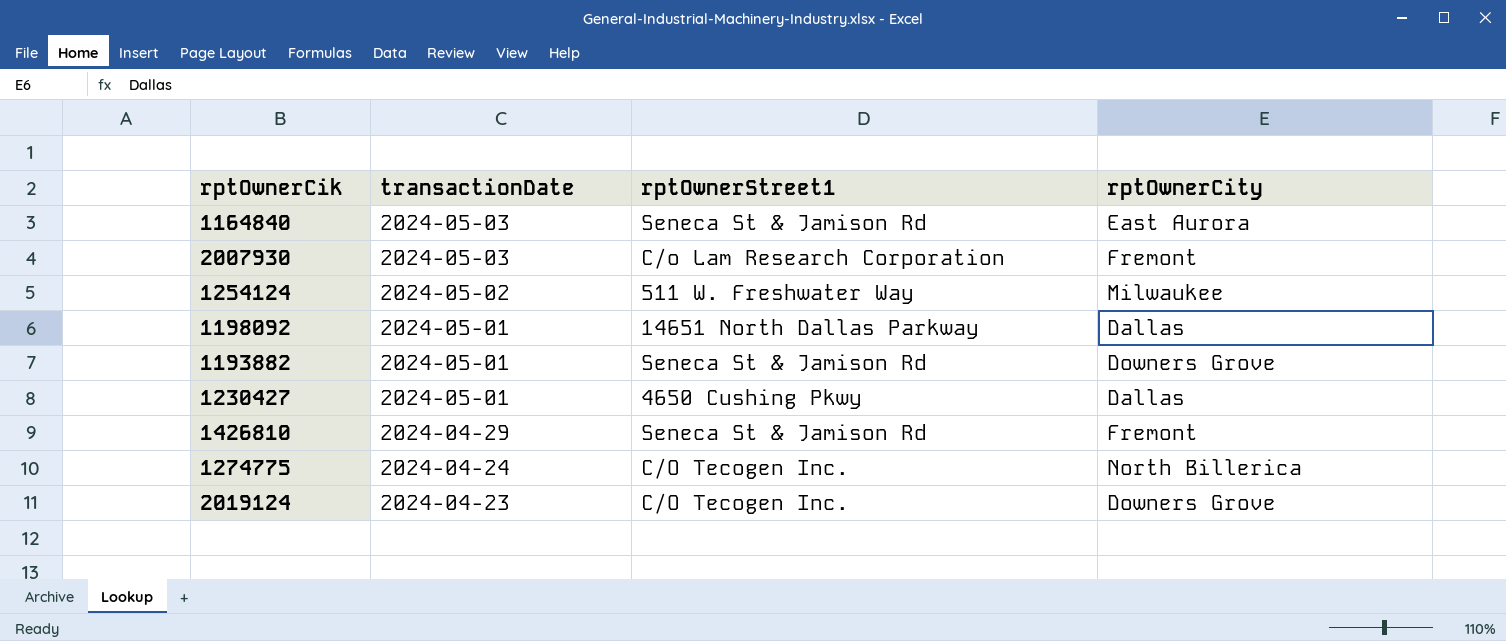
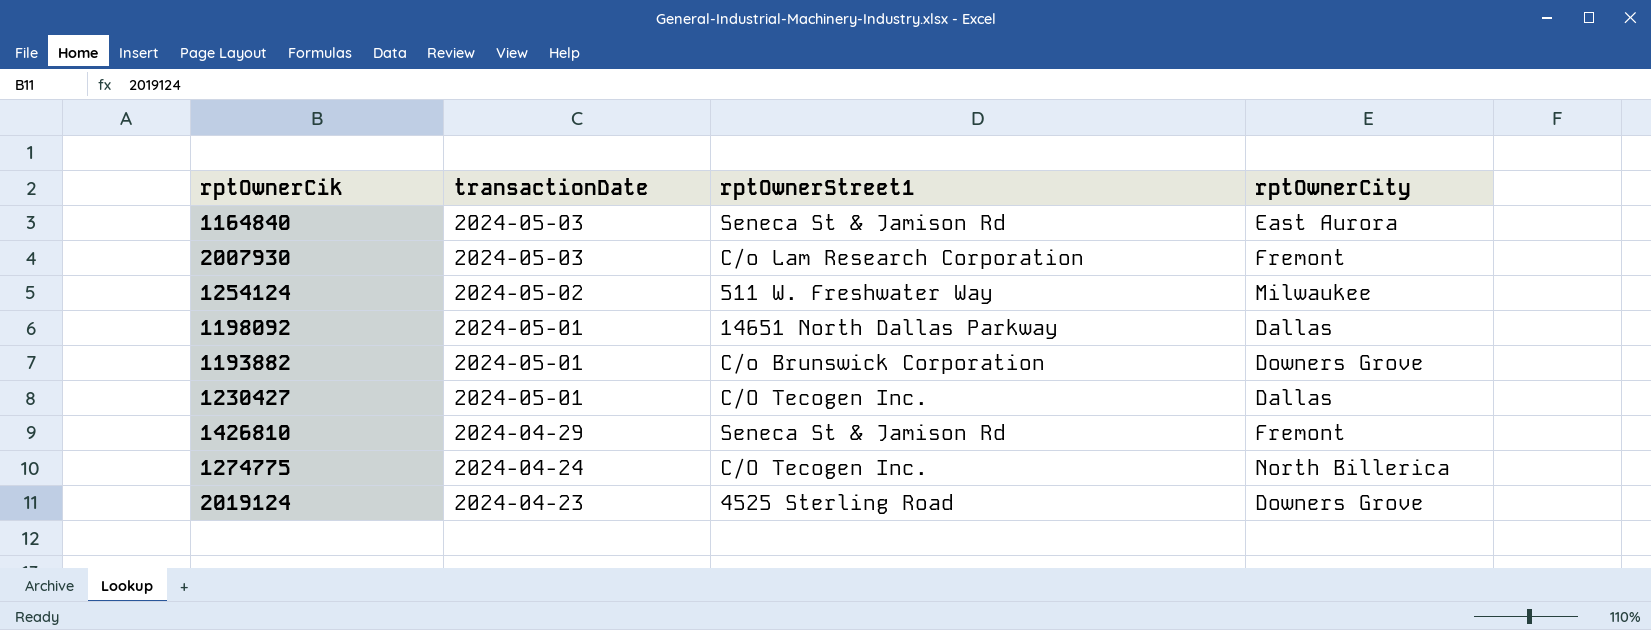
1193882 | rptOwnerStreet1: Seneca St & Jamison Rd -> C/o Brunswick Corporation
1230427 | rptOwnerStreet1: 4650 Cushing Pkwy -> C/O Tecogen Inc.
2019124 | rptOwnerStreet1: C/O Tecogen Inc. -> 4525 Sterling Road

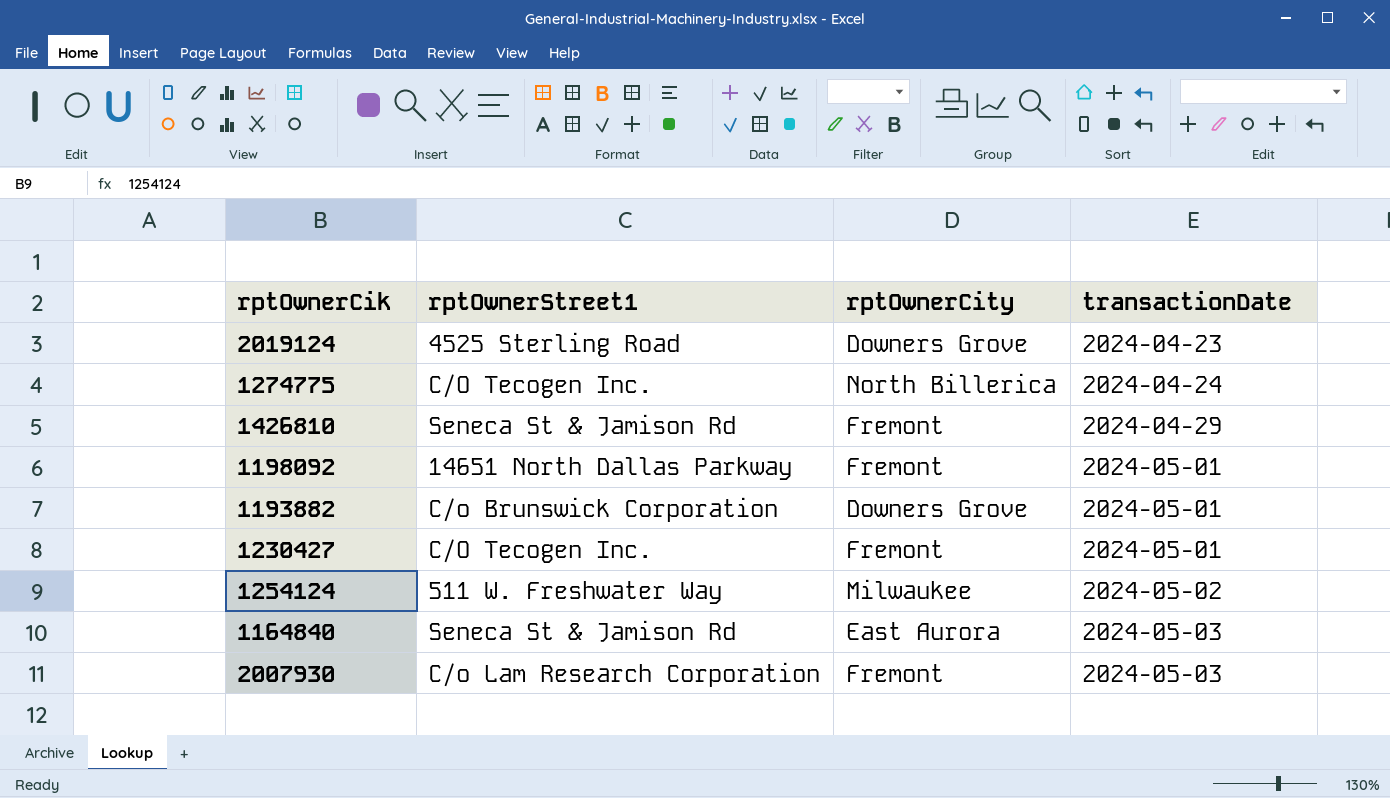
row order: transactionDate descending -> transactionDate ascending
column transactionDate | position: 2 -> 4
1198092 | rptOwnerCity: Dallas -> Fremont
1230427 | rptOwnerCity: Dallas -> Fremont

